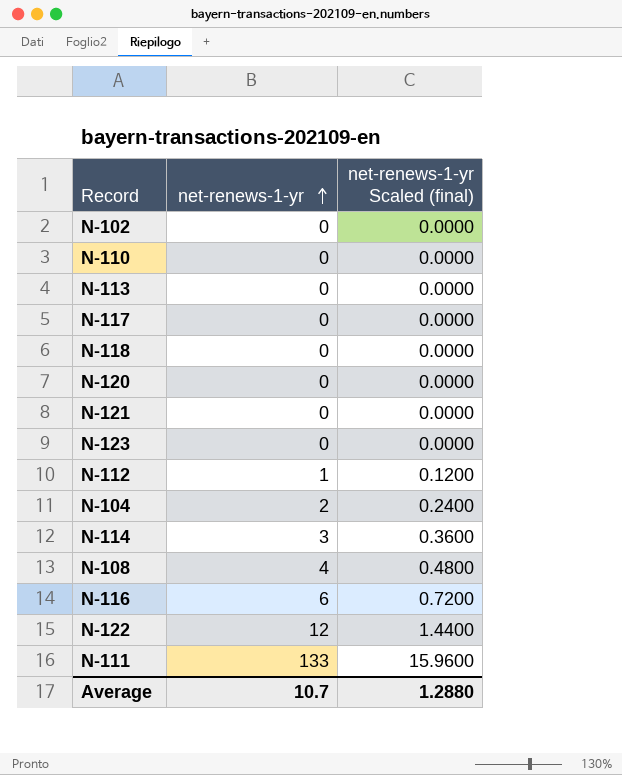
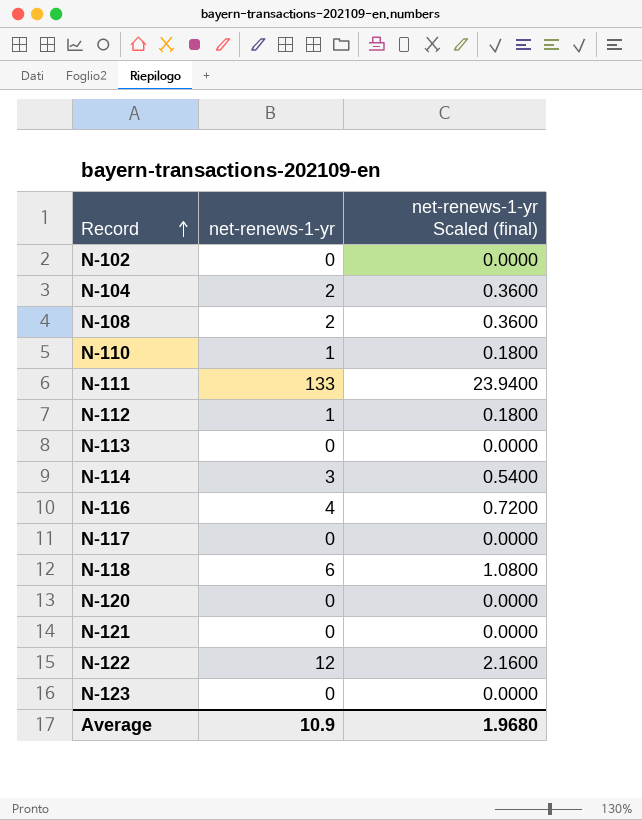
row order: net-renews-1-yr ascending -> Record ascending
column net-renews-1-yr Scaled (final) | formula: [net-renews-1-yr] * 0.12 -> [net-renews-1-yr] * 0.18
N-108 | net-renews-1-yr: 4 -> 2
N-110 | net-renews-1-yr: 0 -> 1
N-116 | net-renews-1-yr: 6 -> 4
N-118 | net-renews-1-yr: 0 -> 6
Average | net-renews-1-yr: 10.7 -> 10.9
Average | net-renews-1-yr Scaled (final): 1.2880 -> 1.9680

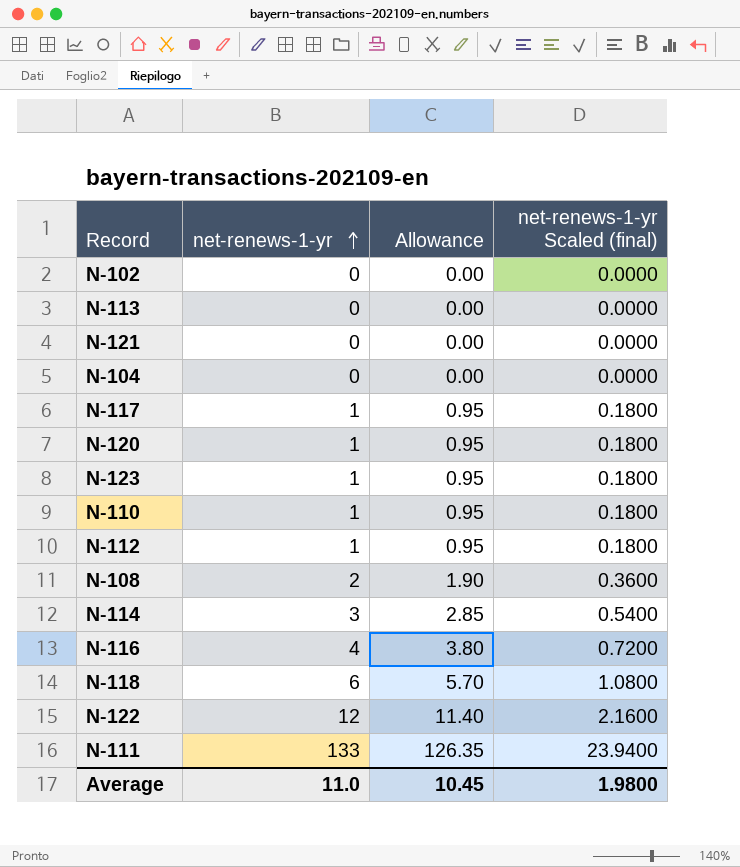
row order: Record ascending -> net-renews-1-yr ascending
column Allowance | formula: none -> [net-renews-1-yr] * 0.95
N-104 | net-renews-1-yr: 2 -> 0
N-104 | net-renews-1-yr Scaled (final): 0.3600 -> 0.0000
N-117 | net-renews-1-yr: 0 -> 1
N-117 | net-renews-1-yr Scaled (final): 0.0000 -> 0.1800
N-120 | net-renews-1-yr: 0 -> 1
N-120 | net-renews-1-yr Scaled (final): 0.0000 -> 0.1800
N-123 | net-renews-1-yr: 0 -> 1
N-123 | net-renews-1-yr Scaled (final): 0.0000 -> 0.1800
Average | net-renews-1-yr: 10.9 -> 11.0
Average | net-renews-1-yr Scaled (final): 1.9680 -> 1.9800

